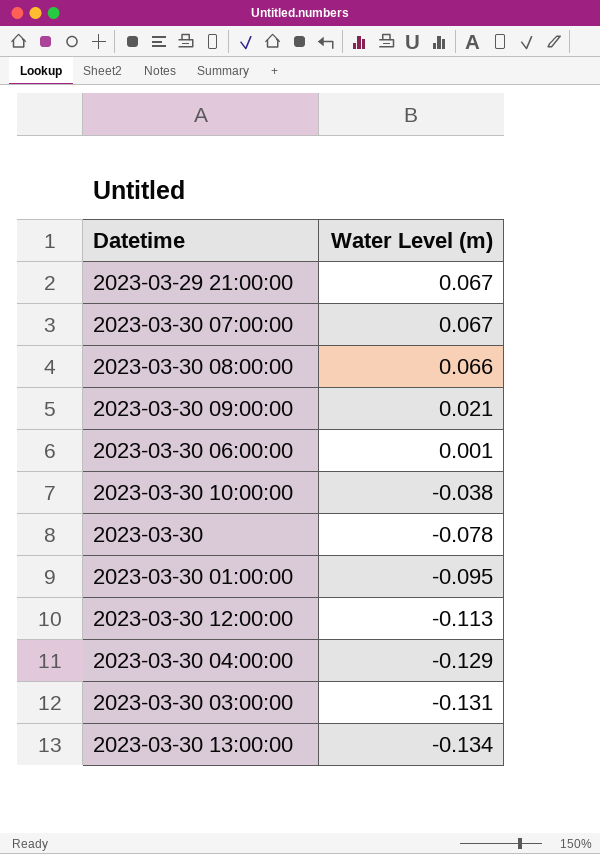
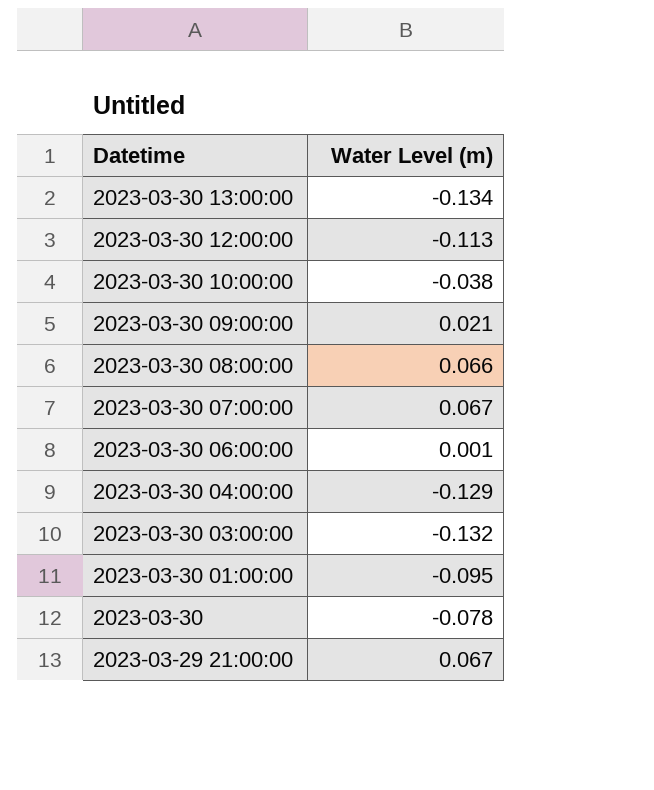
row order: Water Level (m) descending -> Datetime descending
2023-03-30 03:00:00 | Water Level (m): -0.131 -> -0.132

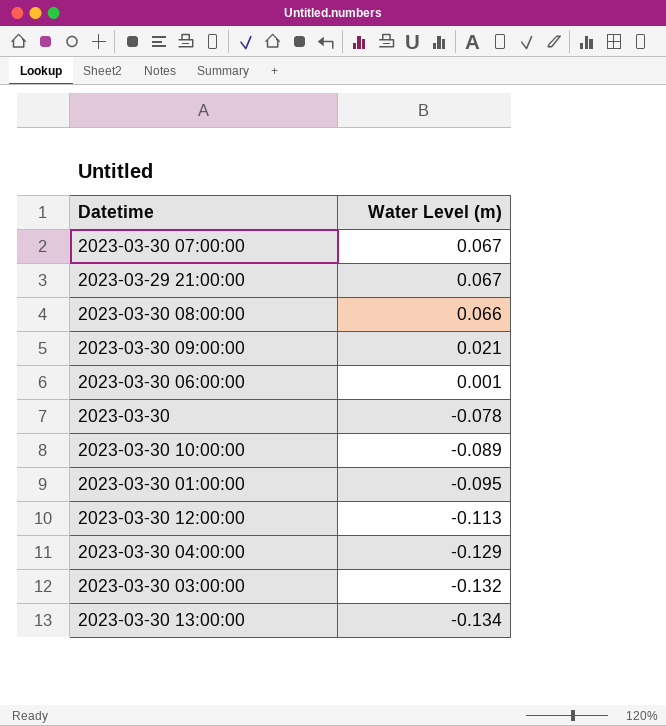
row order: Datetime descending -> Water Level (m) descending
2023-03-30 10:00:00 | Water Level (m): -0.038 -> -0.089

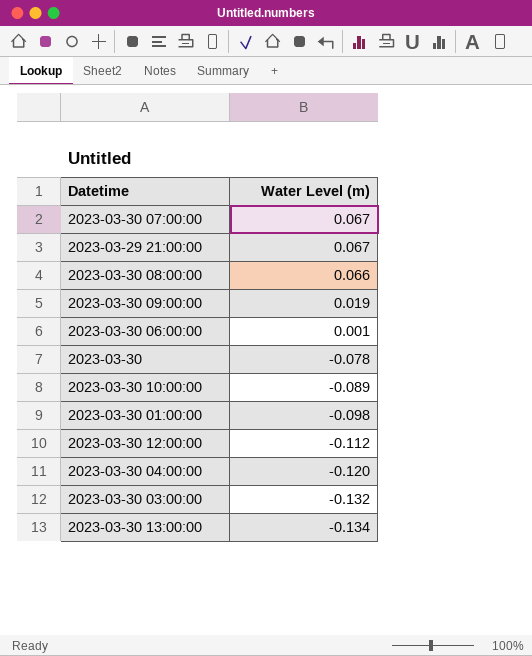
2023-03-30 09:00:00 | Water Level (m): 0.021 -> 0.019
2023-03-30 01:00:00 | Water Level (m): -0.095 -> -0.098
2023-03-30 12:00:00 | Water Level (m): -0.113 -> -0.112
2023-03-30 04:00:00 | Water Level (m): -0.129 -> -0.120

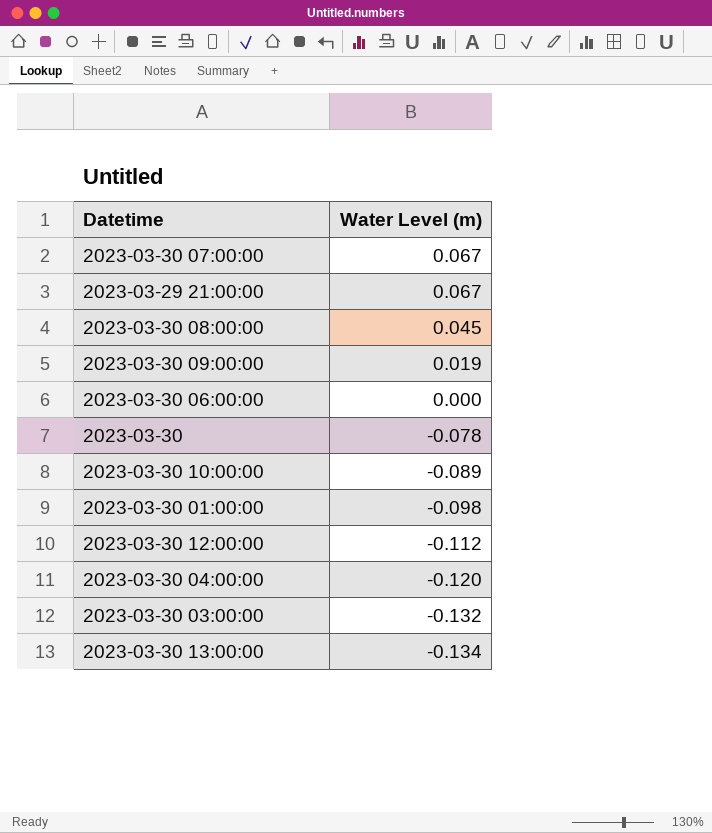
2023-03-30 08:00:00 | Water Level (m): 0.066 -> 0.045
2023-03-30 06:00:00 | Water Level (m): 0.001 -> 0.000

